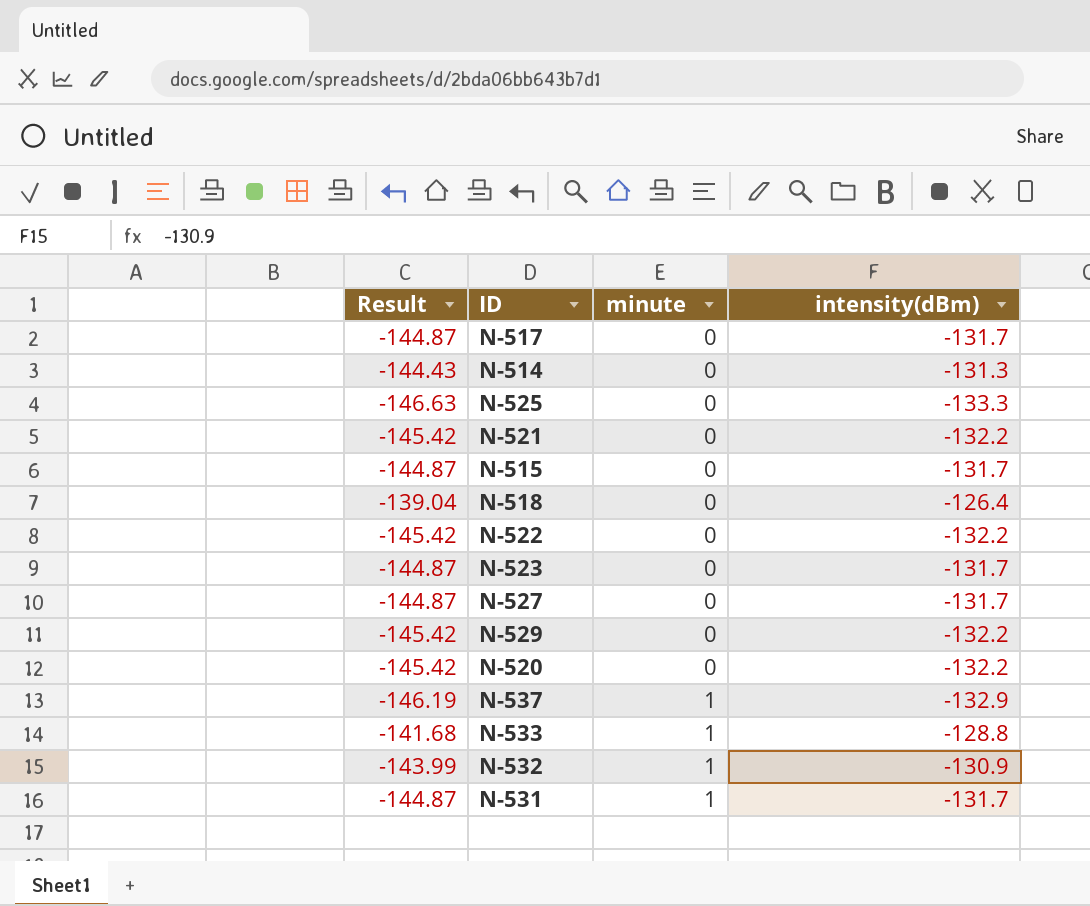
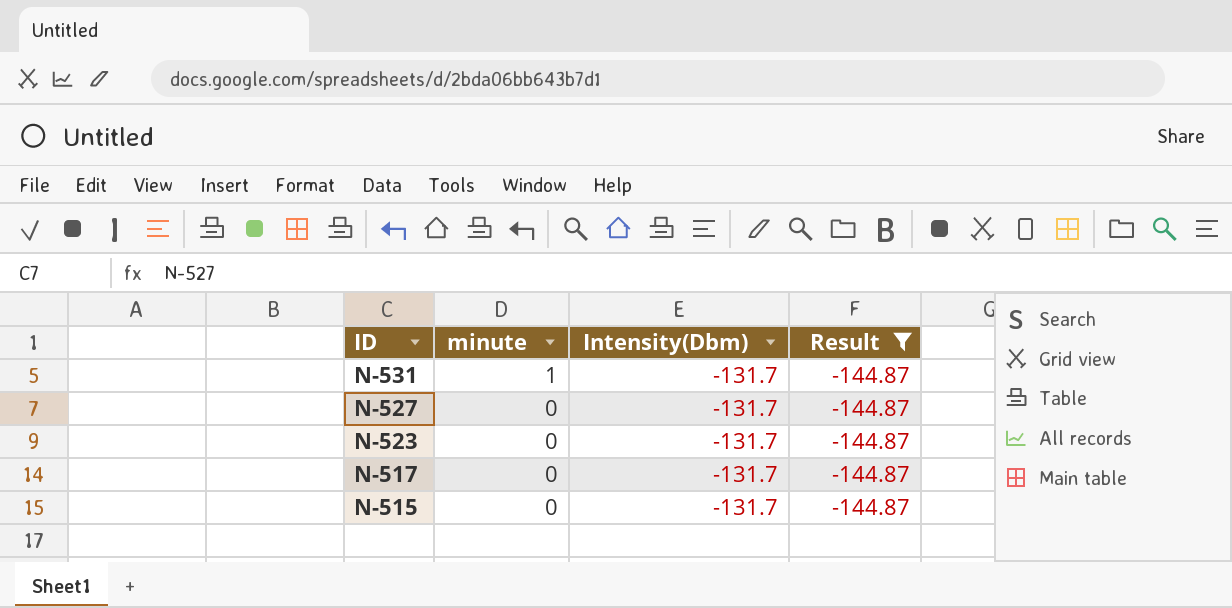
filter: none -> Result = -144.87
row order: minute ascending -> ID descending
column name: intensity(dBm) -> Intensity(Dbm)
column Result | position: 1 -> 4

